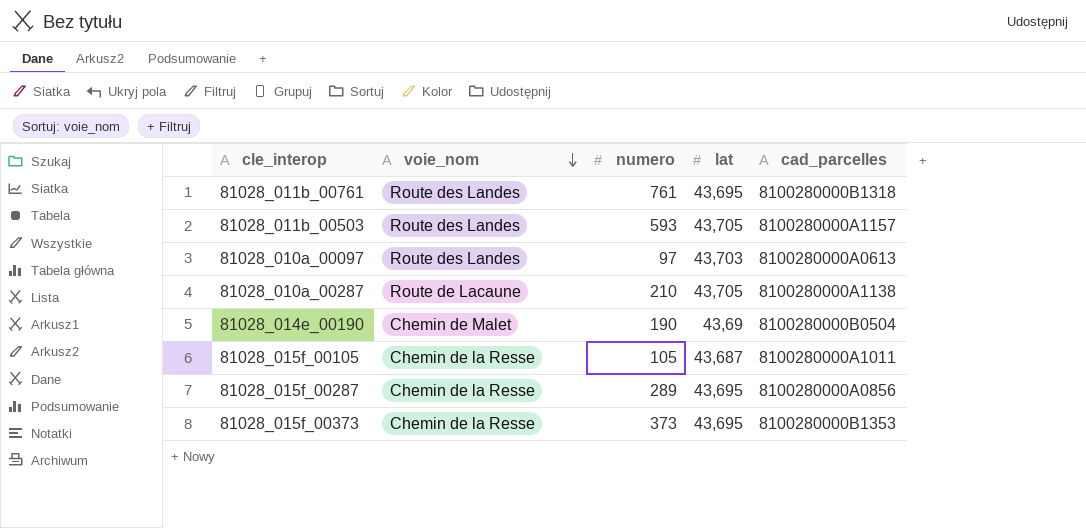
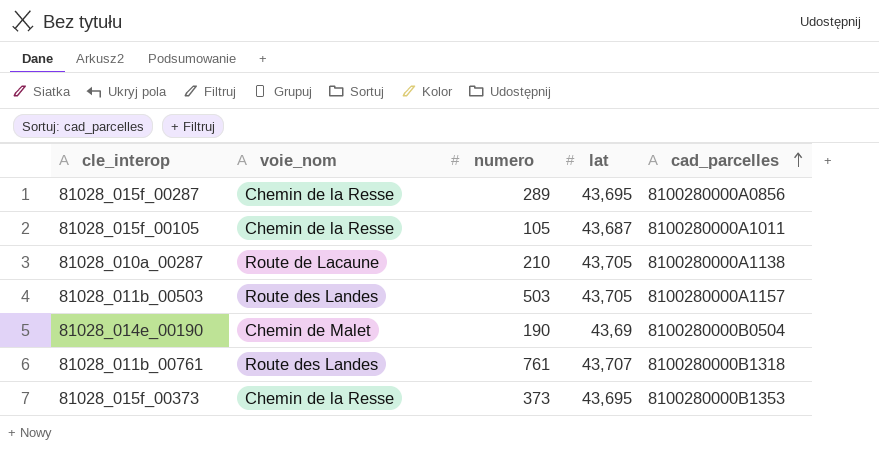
row order: voie_nom descending -> cad_parcelles ascending
row 81028_010a_00097: Route des Landes | 97 | 43,703 | 8100280000A0613 -> none
81028_011b_00503 | numero: 593 -> 503
81028_011b_00761 | lat: 43,695 -> 43,707

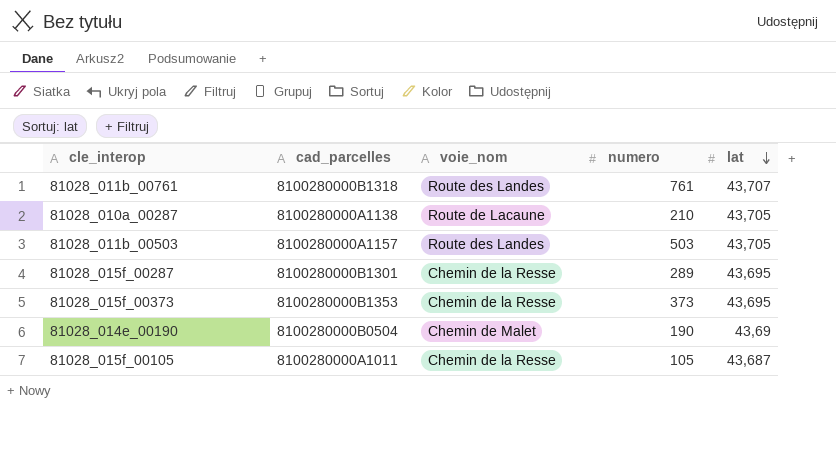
row order: cad_parcelles ascending -> lat descending
column cad_parcelles | position: 5 -> 2
81028_015f_00287 | cad_parcelles: 8100280000A0856 -> 8100280000B1301

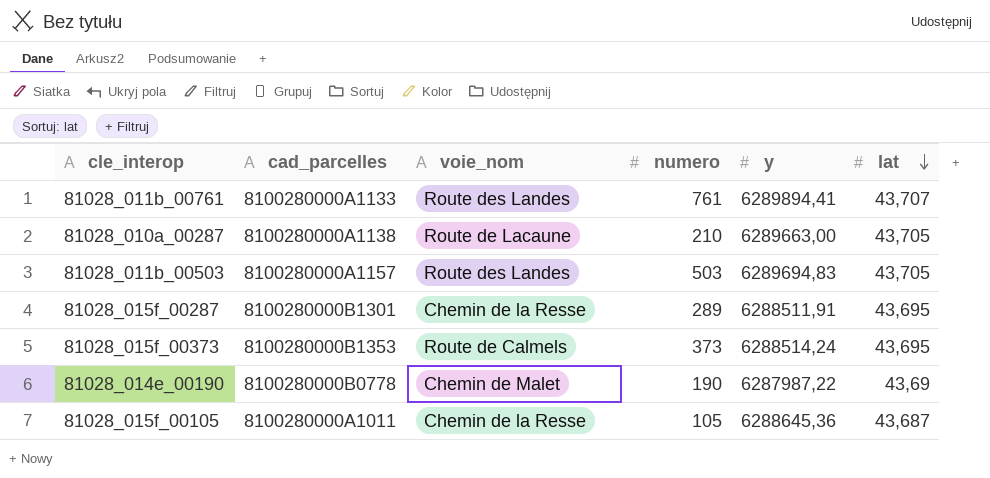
column y | position: none -> 5
81028_011b_00761 | cad_parcelles: 8100280000B1318 -> 8100280000A1133
81028_015f_00373 | voie_nom: Chemin de la Resse -> Route de Calmels
81028_014e_00190 | cad_parcelles: 8100280000B0504 -> 8100280000B0778

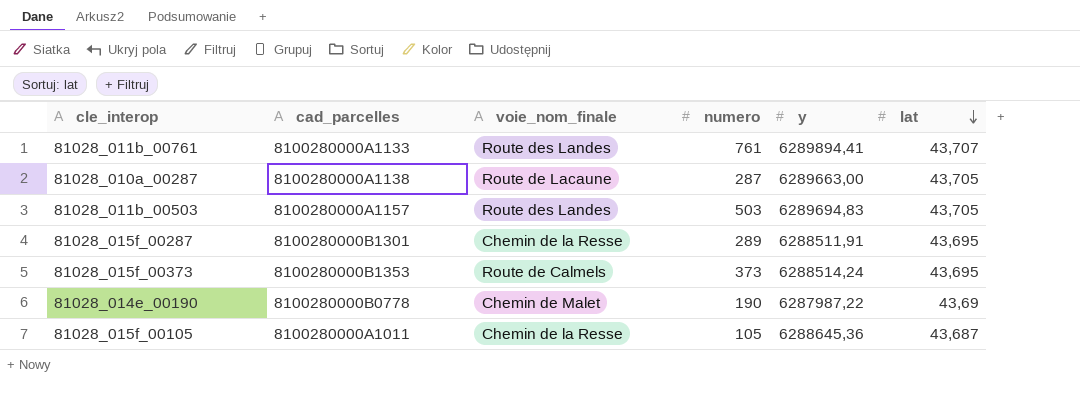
column name: voie_nom -> voie_nom_finale
81028_010a_00287 | numero: 210 -> 287

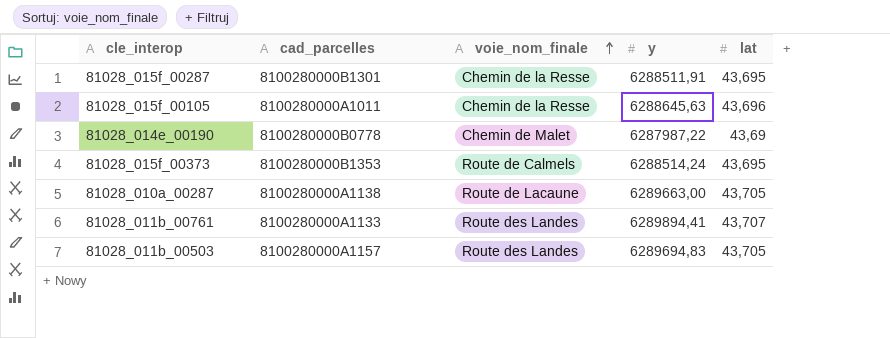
row order: lat descending -> voie_nom_finale ascending
column numero | position: 4 -> none
81028_015f_00105 | y: 6288645,36 -> 6288645,63
81028_015f_00105 | lat: 43,687 -> 43,696

